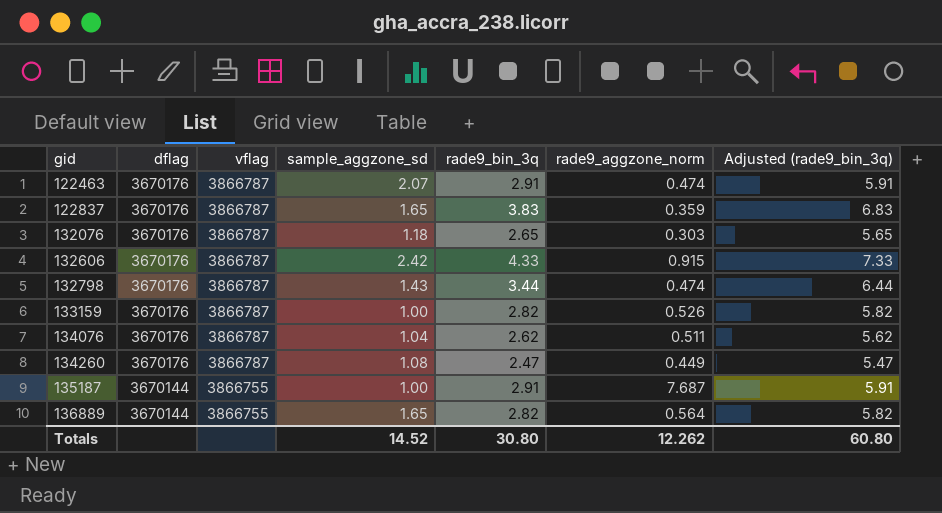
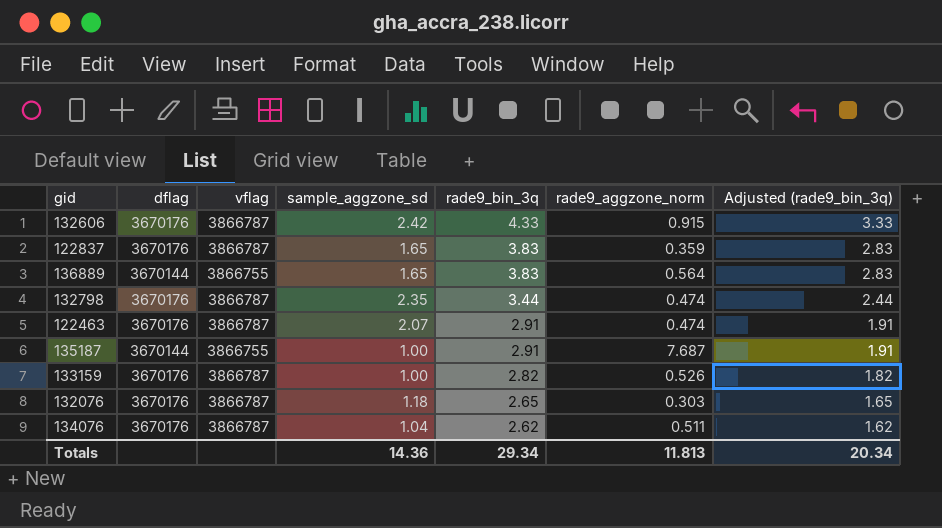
row order: gid ascending -> rade9_bin_3q descending
column Adjusted (rade9_bin_3q) | formula: [rade9_bin_3q] + 3 -> [rade9_bin_3q] - 1
row 134260: 3670176 | 3866787 | 1.08 | 2.47 | 0.449 | 5.47 -> none
136889 | rade9_bin_3q: 2.82 -> 3.83
132798 | sample_aggzone_sd: 1.43 -> 2.35
Totals | sample_aggzone_sd: 14.52 -> 14.36
Totals | rade9_bin_3q: 30.80 -> 29.34
Totals | rade9_aggzone_norm: 12.262 -> 11.813
Totals | Adjusted (rade9_bin_3q): 60.80 -> 20.34

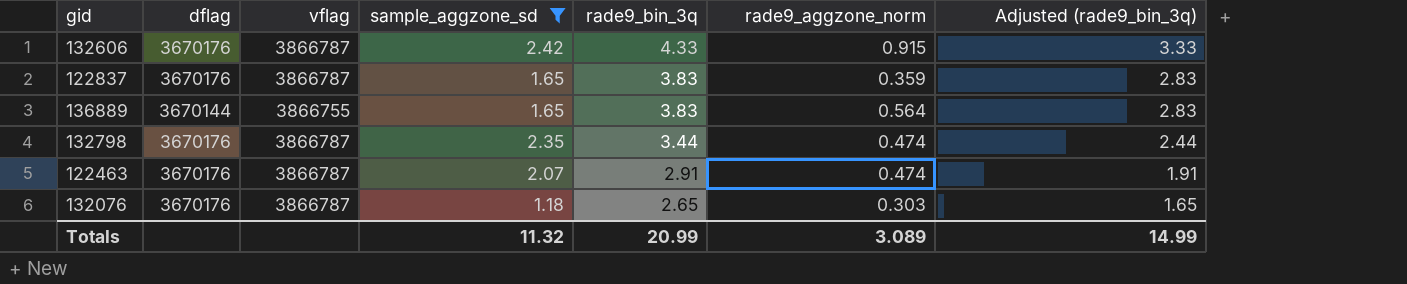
filter: none -> sample_aggzone_sd >= 1.18
Totals | sample_aggzone_sd: 14.36 -> 11.32
Totals | rade9_bin_3q: 29.34 -> 20.99
Totals | rade9_aggzone_norm: 11.813 -> 3.089
Totals | Adjusted (rade9_bin_3q): 20.34 -> 14.99

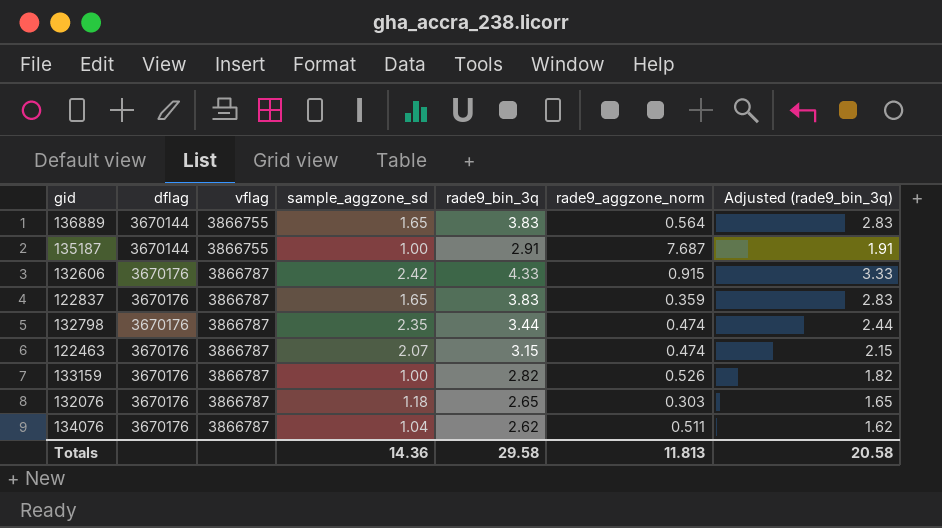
filter: sample_aggzone_sd >= 1.18 -> none
row order: rade9_bin_3q descending -> dflag ascending
122463 | rade9_bin_3q: 2.91 -> 3.15
122463 | Adjusted (rade9_bin_3q): 1.91 -> 2.15
Totals | sample_aggzone_sd: 11.32 -> 14.36
Totals | rade9_bin_3q: 20.99 -> 29.58
Totals | rade9_aggzone_norm: 3.089 -> 11.813
Totals | Adjusted (rade9_bin_3q): 14.99 -> 20.58

